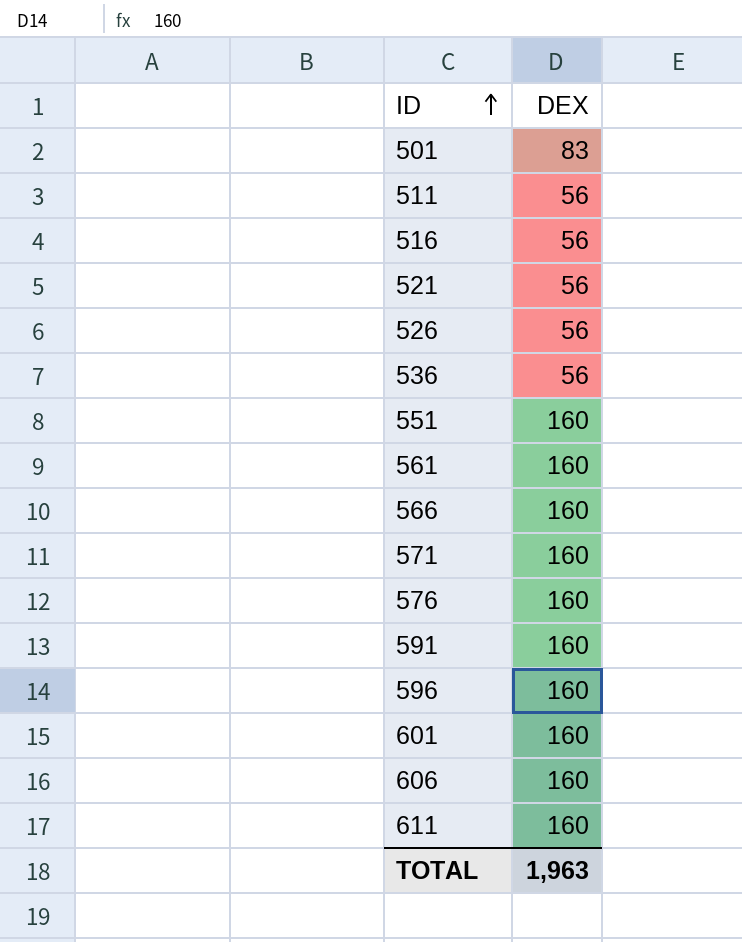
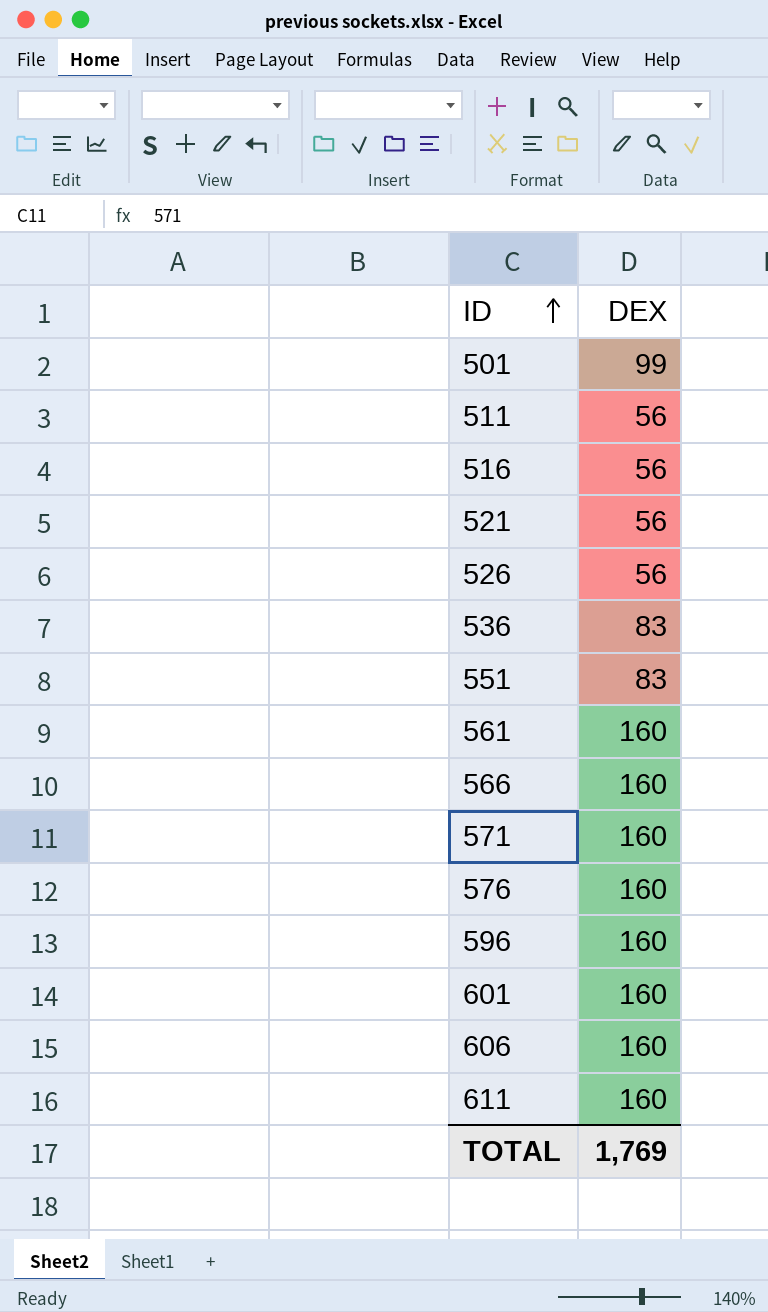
row 591: 160 -> none
501 | DEX: 83 -> 99
536 | DEX: 56 -> 83
551 | DEX: 160 -> 83
TOTAL | DEX: 1,963 -> 1,769

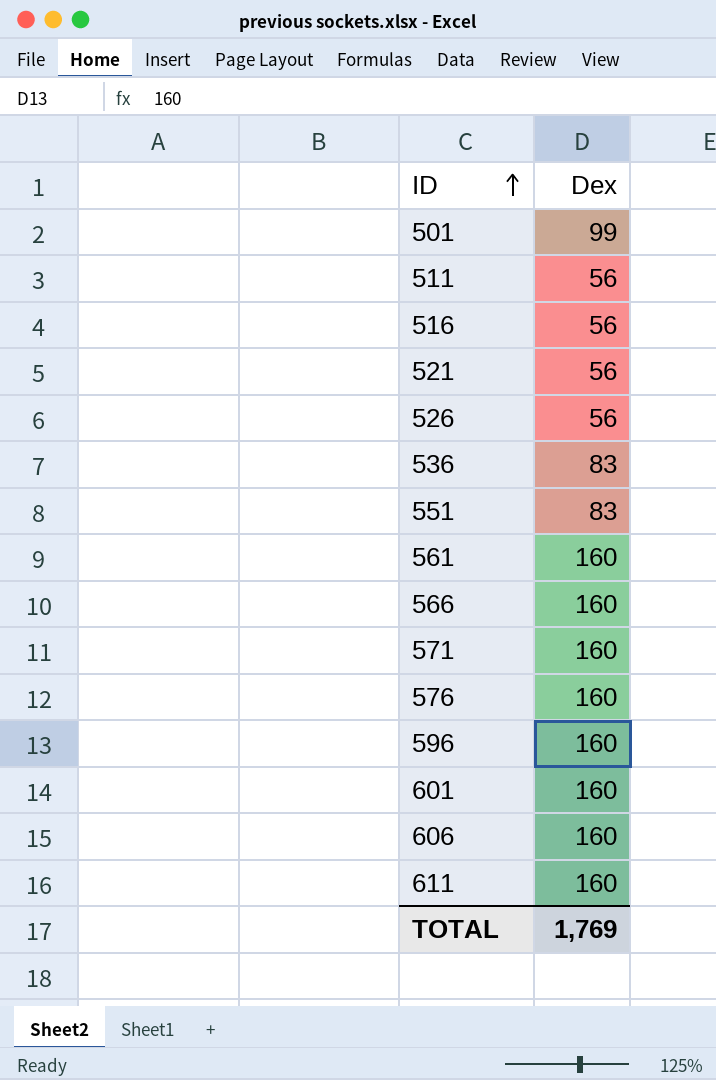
column name: DEX -> Dex

